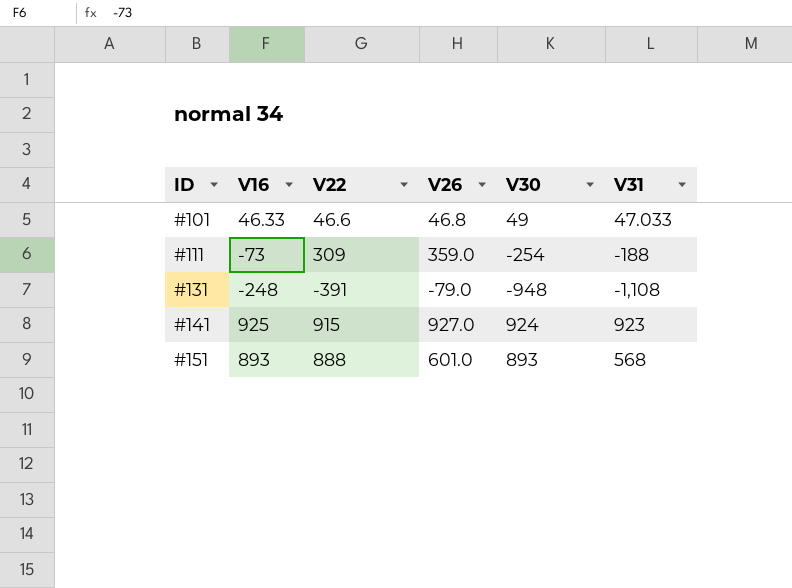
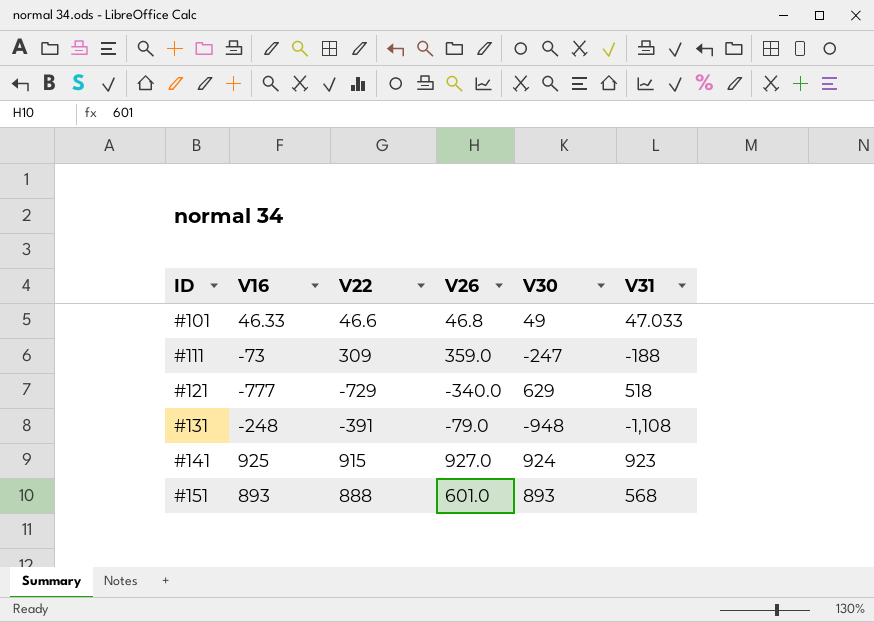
#111 | V30: -254 -> -247
row #121: none -> -777 | -729 | -340.0 | 629 | 518

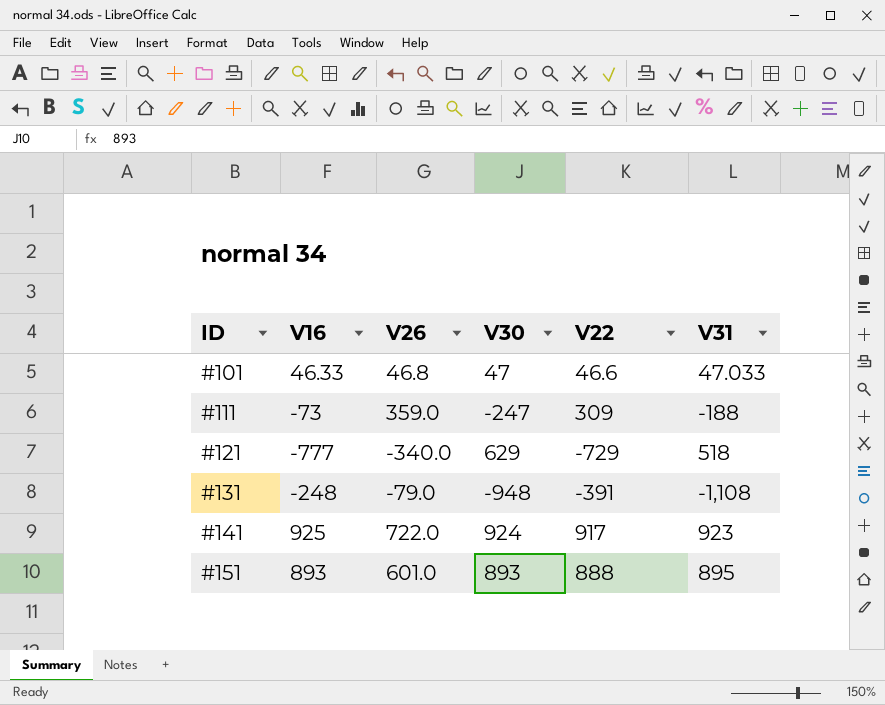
column V22 | position: 3 -> 5
#101 | V30: 49 -> 47
#141 | V26: 927.0 -> 722.0
#141 | V22: 915 -> 917
#151 | V31: 568 -> 895

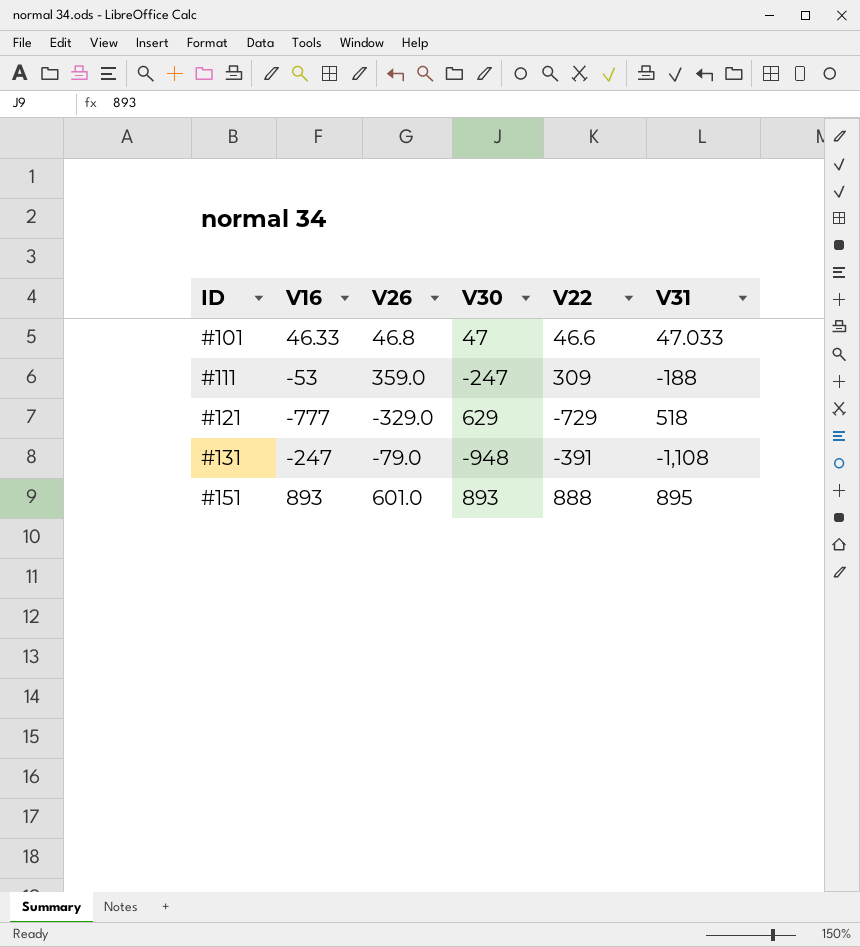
row #141: 925 | 722.0 | 924 | 917 | 923 -> none
#111 | V16: -73 -> -53
#121 | V26: -340.0 -> -329.0
#131 | V16: -248 -> -247

